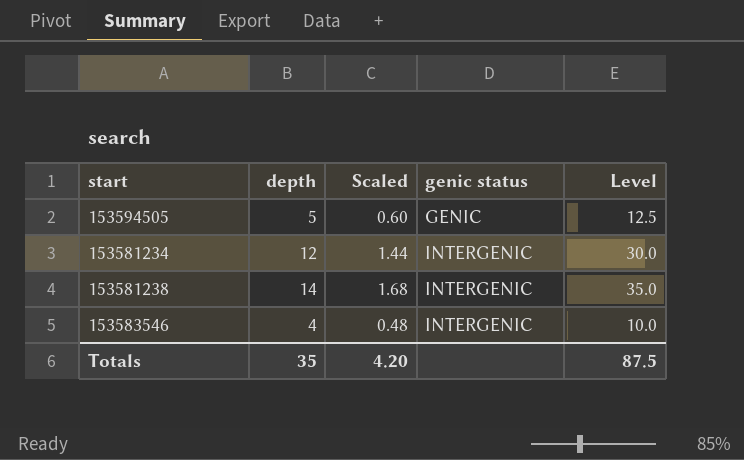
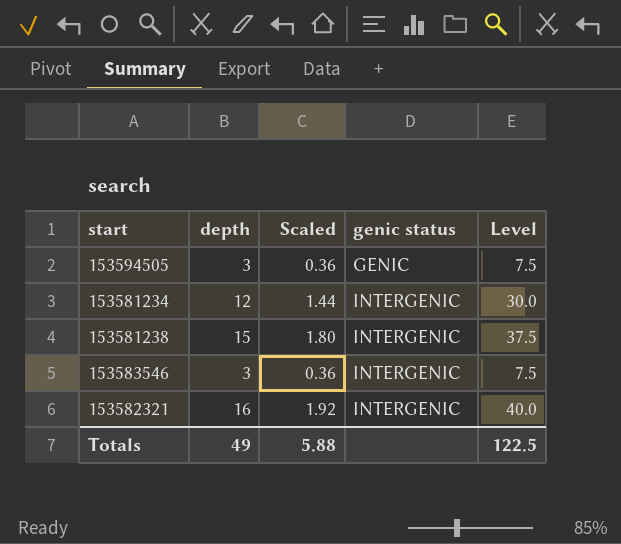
153594505 | depth: 5 -> 3
153594505 | Scaled: 0.60 -> 0.36
153594505 | Level: 12.5 -> 7.5
153581238 | depth: 14 -> 15
153581238 | Scaled: 1.68 -> 1.80
153581238 | Level: 35.0 -> 37.5
153583546 | depth: 4 -> 3
153583546 | Scaled: 0.48 -> 0.36
153583546 | Level: 10.0 -> 7.5
row 153582321: none -> 16 | 1.92 | INTERGENIC | 40.0
Totals | depth: 35 -> 49
Totals | Scaled: 4.20 -> 5.88
Totals | Level: 87.5 -> 122.5

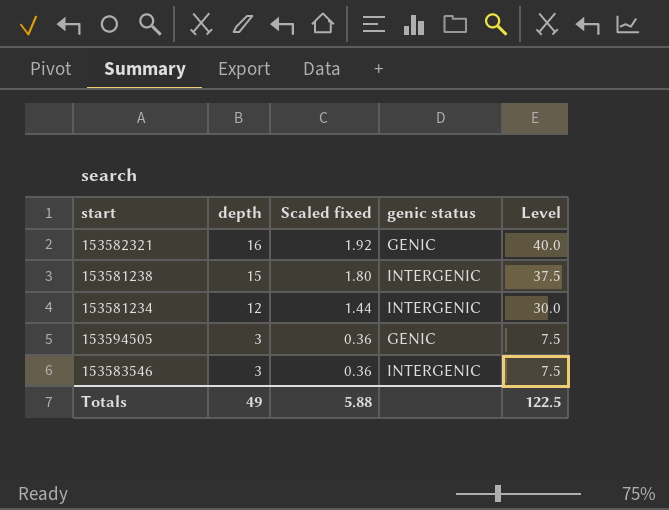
row order: genic status ascending -> depth descending
column name: Scaled -> Scaled fixed
153582321 | genic status: INTERGENIC -> GENIC

